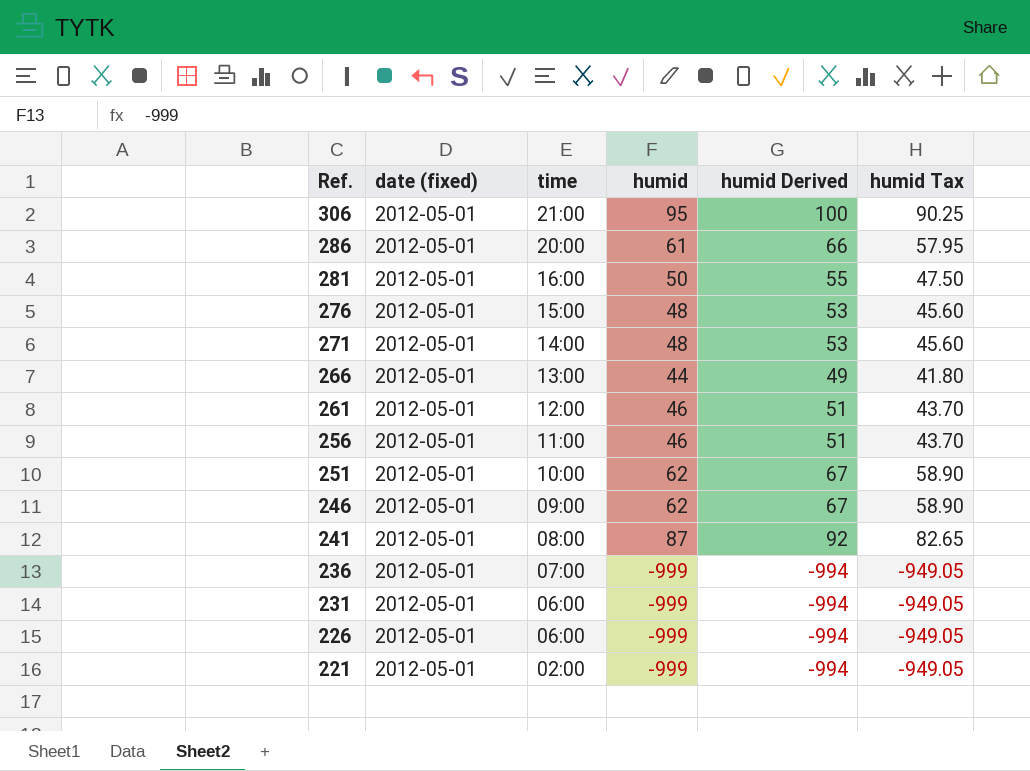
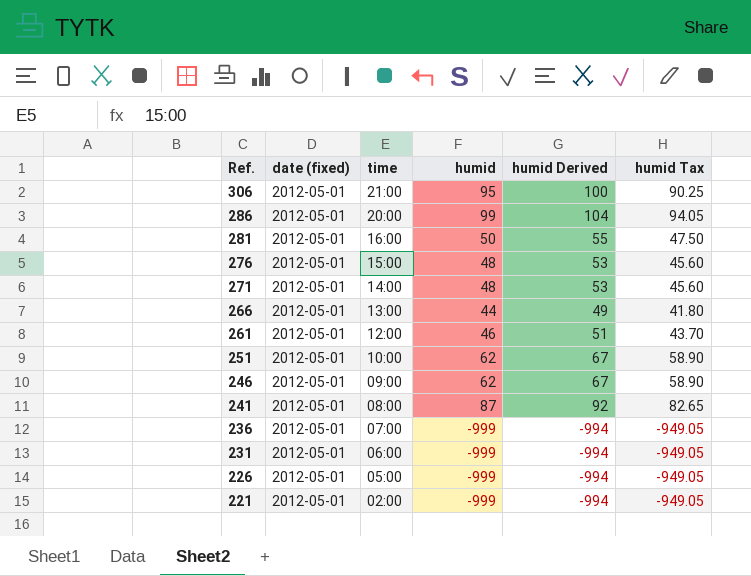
row 256: 2012-05-01 | 11:00 | 46 | 51 | 43.70 -> none
286 | humid: 61 -> 99
286 | humid Derived: 66 -> 104
286 | humid Tax: 57.95 -> 94.05
226 | time: 06:00 -> 05:00

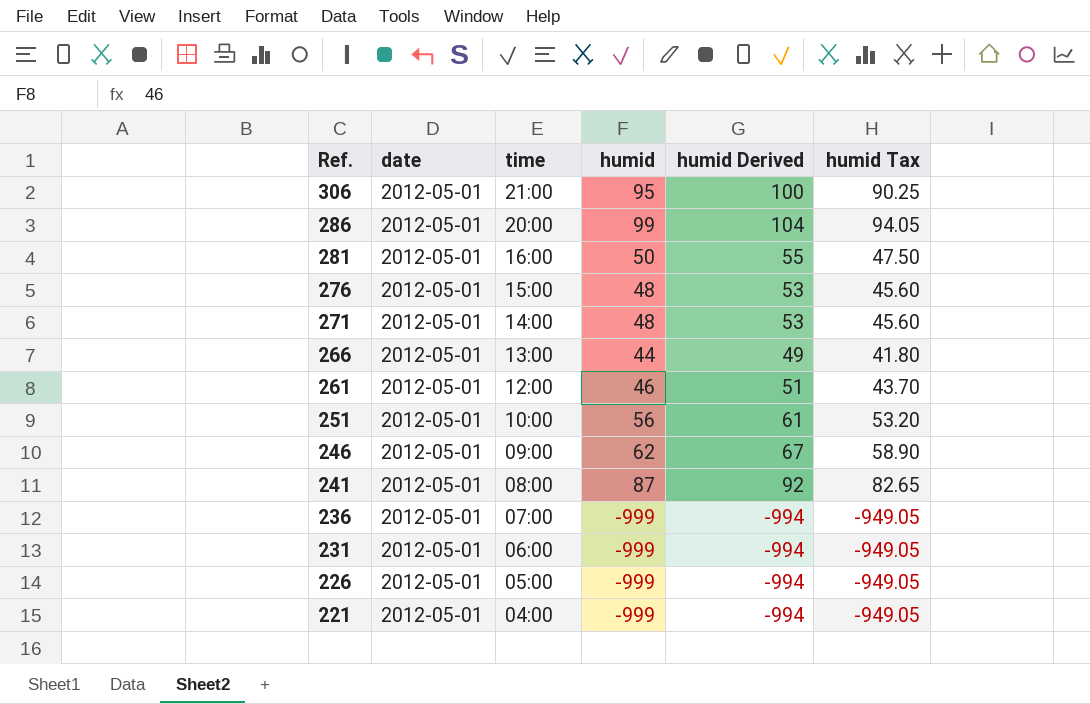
column name: date (fixed) -> date
251 | humid: 62 -> 56
251 | humid Derived: 67 -> 61
251 | humid Tax: 58.90 -> 53.20
221 | time: 02:00 -> 04:00

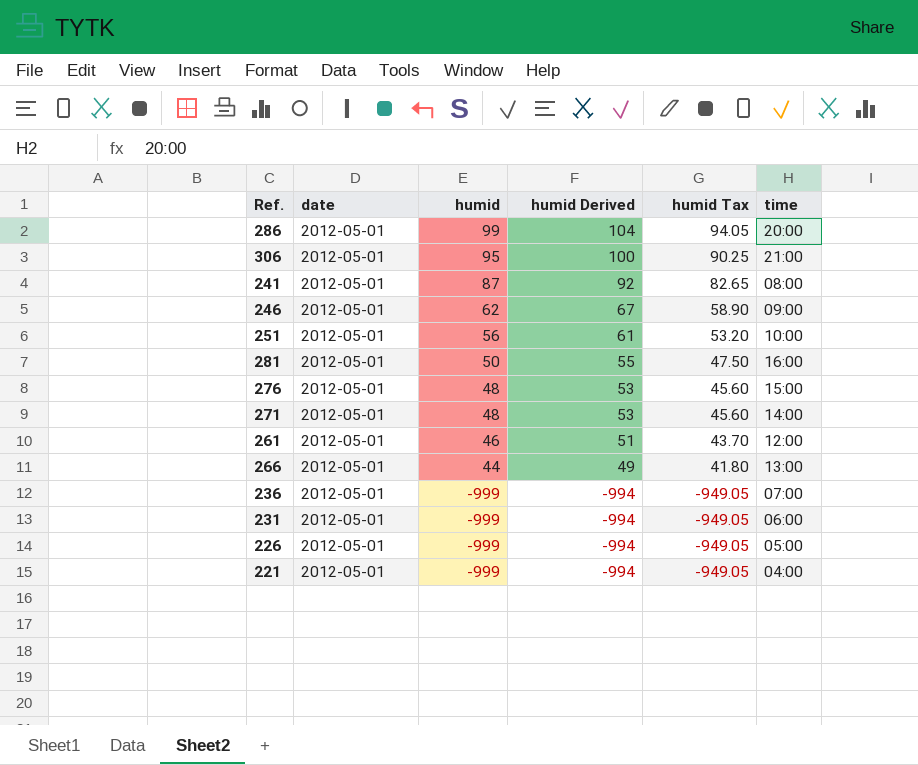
row order: Ref. descending -> humid descending
column time | position: 3 -> 6

